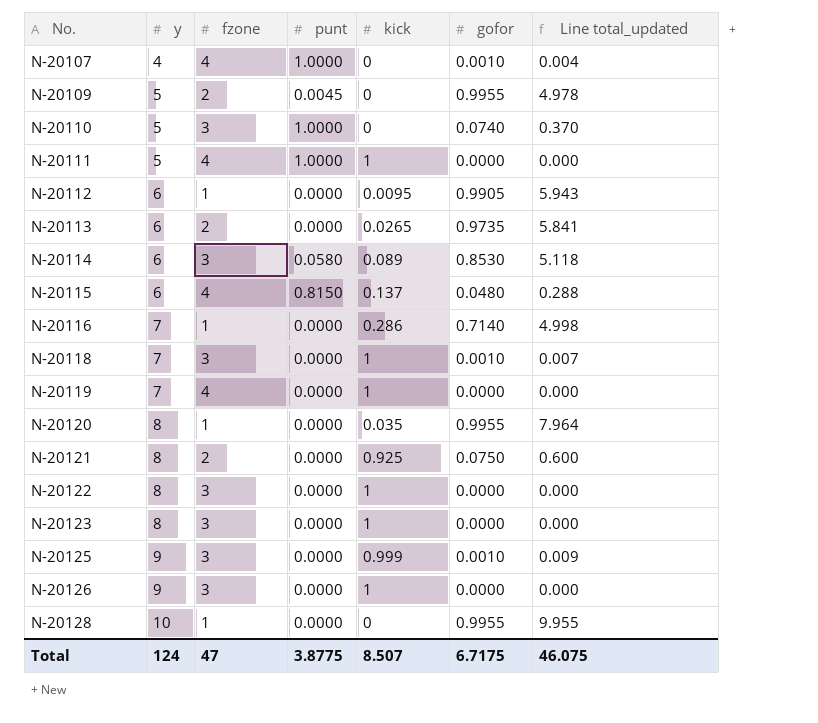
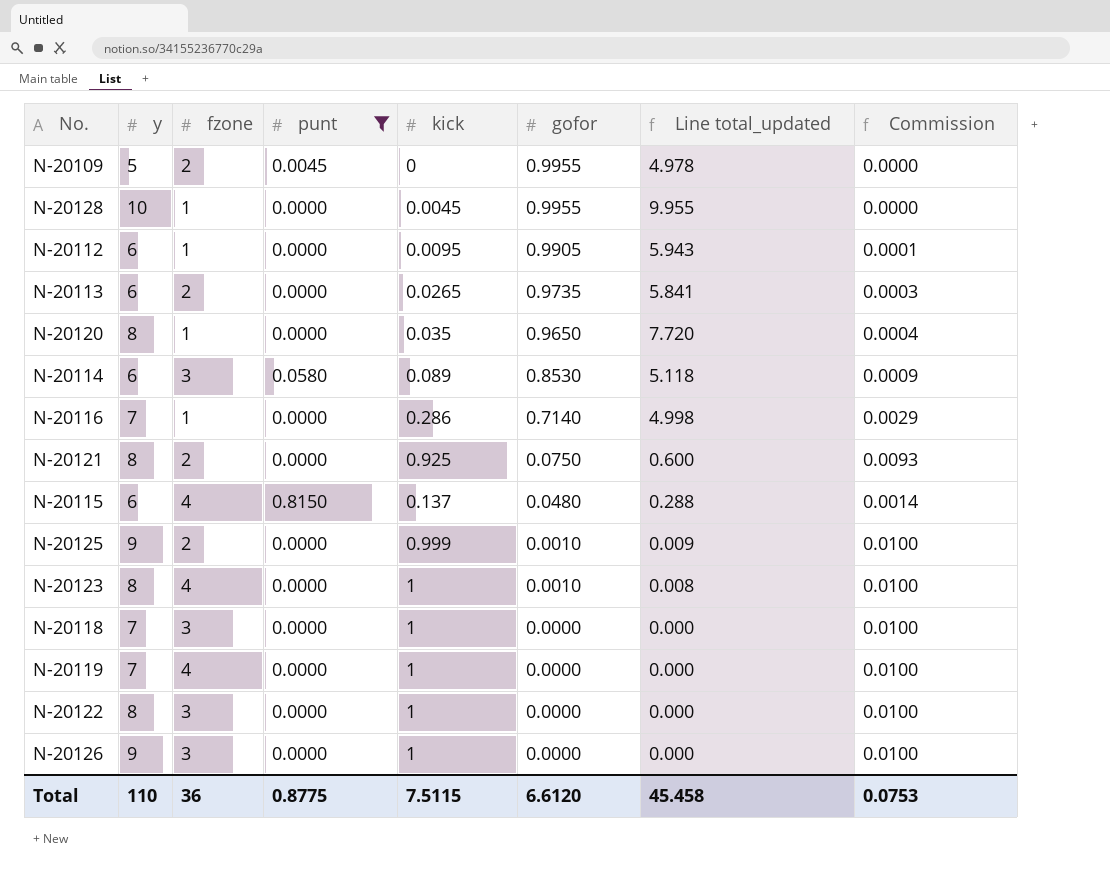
filter: none -> punt != 1.0000
row order: No. ascending -> gofor descending
column Commission | formula: none -> [kick] * 0.01
N-20128 | kick: 0 -> 0.0045
N-20120 | gofor: 0.9955 -> 0.9650
N-20120 | Line total_updated: 7.964 -> 7.720
N-20125 | fzone: 3 -> 2
N-20123 | fzone: 3 -> 4
N-20123 | gofor: 0.0000 -> 0.0010
N-20123 | Line total_updated: 0.000 -> 0.008
N-20118 | gofor: 0.0010 -> 0.0000
N-20118 | Line total_updated: 0.007 -> 0.000
Total | y: 124 -> 110
Total | fzone: 47 -> 36
Total | punt: 3.8775 -> 0.8775
Total | kick: 8.507 -> 7.5115
Total | gofor: 6.7175 -> 6.6120
Total | Line total_updated: 46.075 -> 45.458

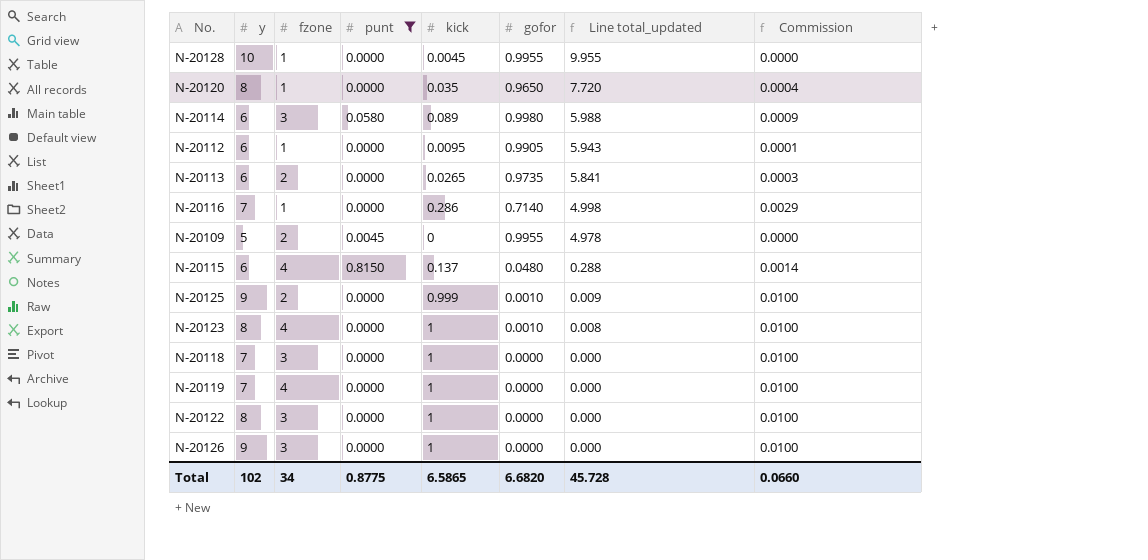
row order: gofor descending -> Line total_updated descending
row N-20121: 8 | 2 | 0.0000 | 0.925 | 0.0750 | 0.600 | 0.0093 -> none
N-20114 | gofor: 0.8530 -> 0.9980
N-20114 | Line total_updated: 5.118 -> 5.988
Total | y: 110 -> 102
Total | fzone: 36 -> 34
Total | kick: 7.5115 -> 6.5865
Total | gofor: 6.6120 -> 6.6820
Total | Line total_updated: 45.458 -> 45.728
Total | Commission: 0.0753 -> 0.0660

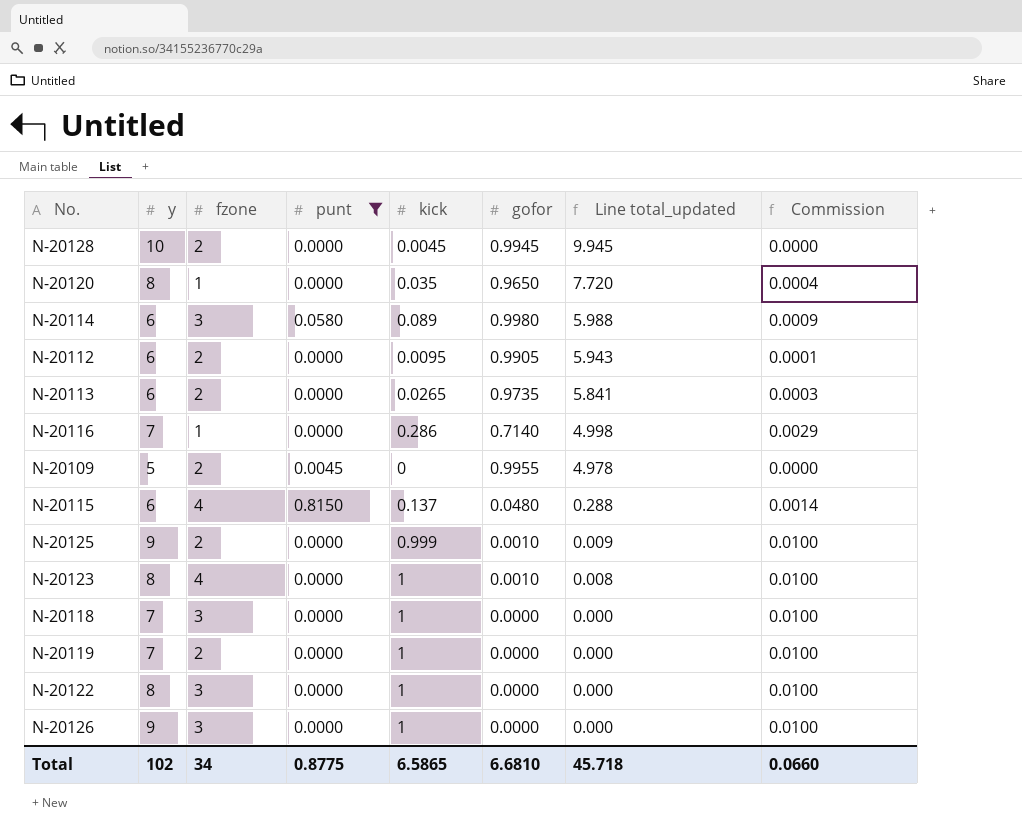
N-20128 | fzone: 1 -> 2
N-20128 | gofor: 0.9955 -> 0.9945
N-20128 | Line total_updated: 9.955 -> 9.945
N-20112 | fzone: 1 -> 2
N-20119 | fzone: 4 -> 2
Total | gofor: 6.6820 -> 6.6810
Total | Line total_updated: 45.728 -> 45.718

